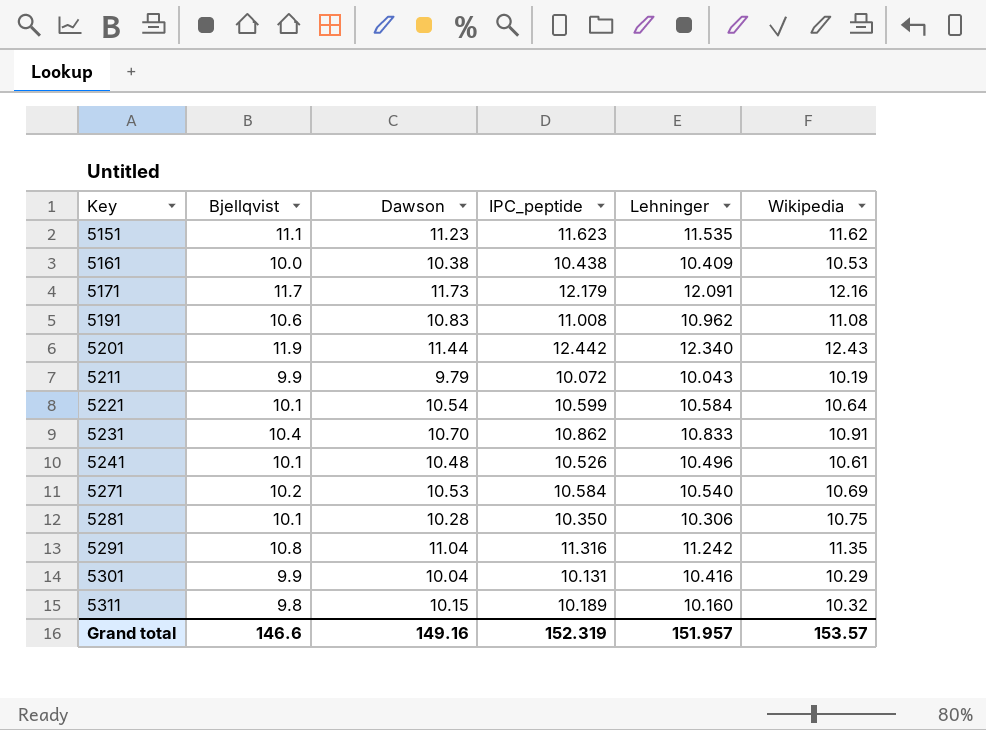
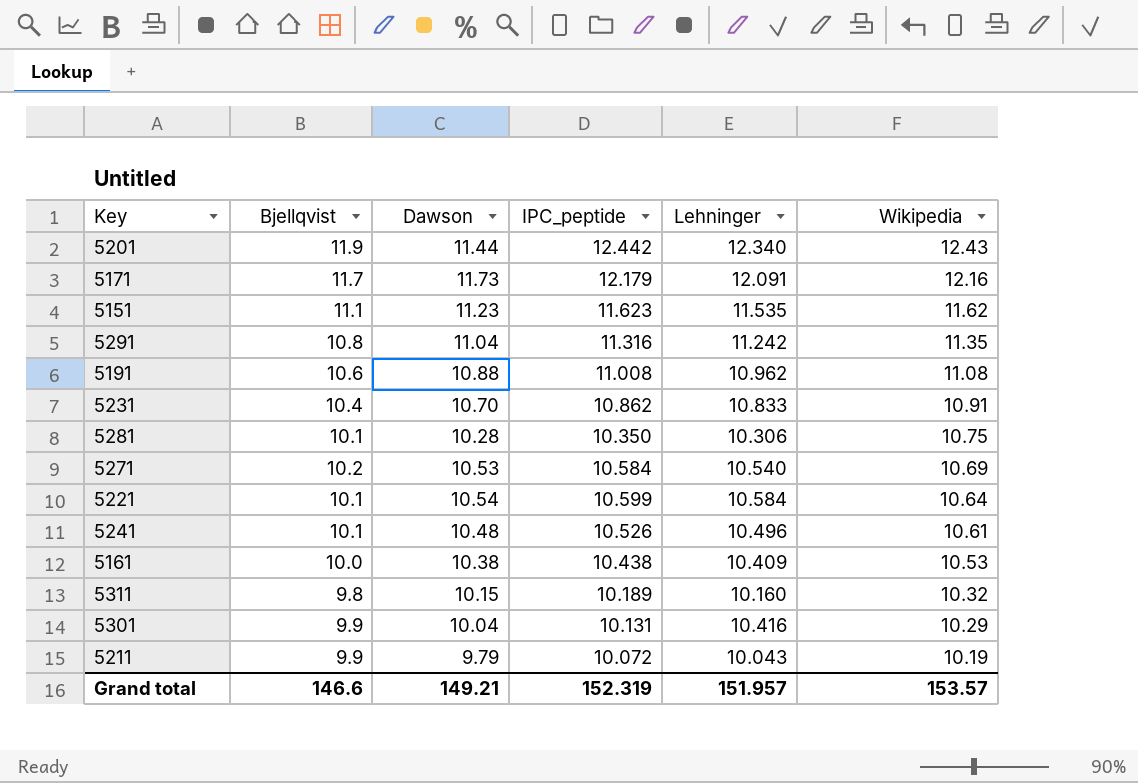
row order: Key ascending -> Wikipedia descending
5191 | Dawson: 10.83 -> 10.88
Grand total | Dawson: 149.16 -> 149.21

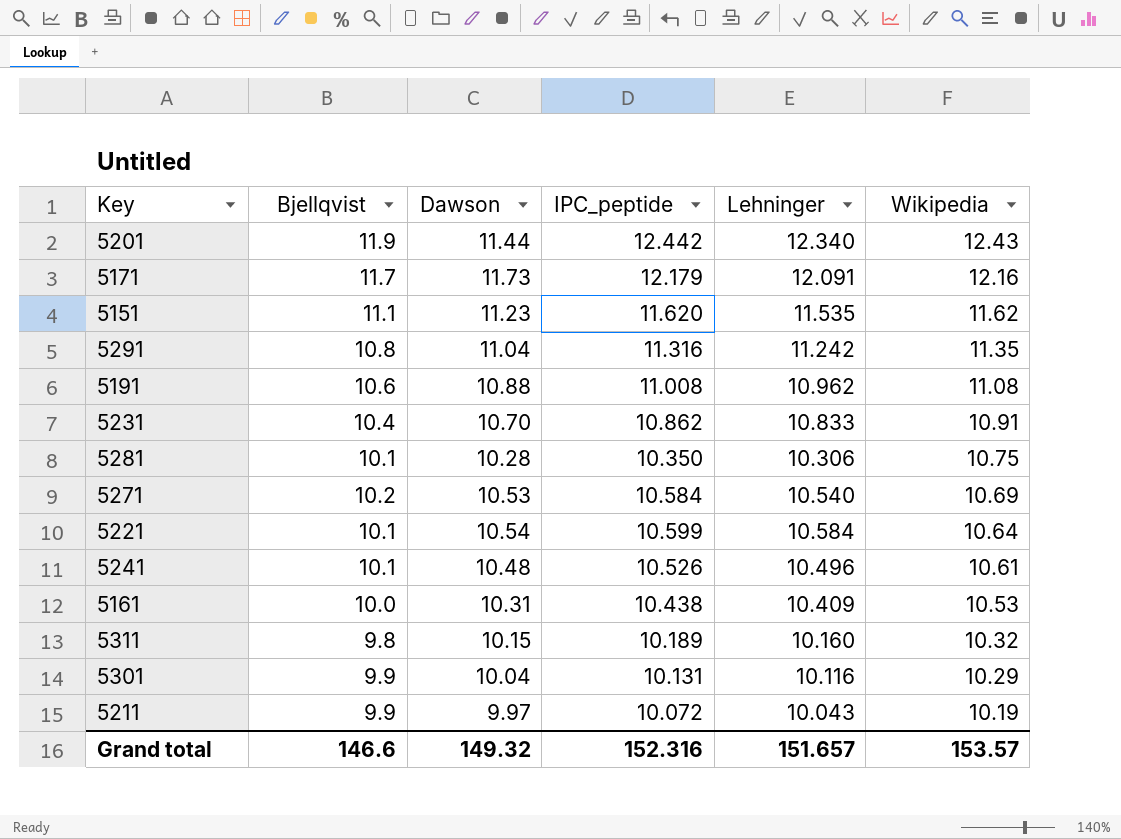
5151 | IPC_peptide: 11.623 -> 11.620
5161 | Dawson: 10.38 -> 10.31
5301 | Lehninger: 10.416 -> 10.116
5211 | Dawson: 9.79 -> 9.97
Grand total | Dawson: 149.21 -> 149.32
Grand total | IPC_peptide: 152.319 -> 152.316
Grand total | Lehninger: 151.957 -> 151.657

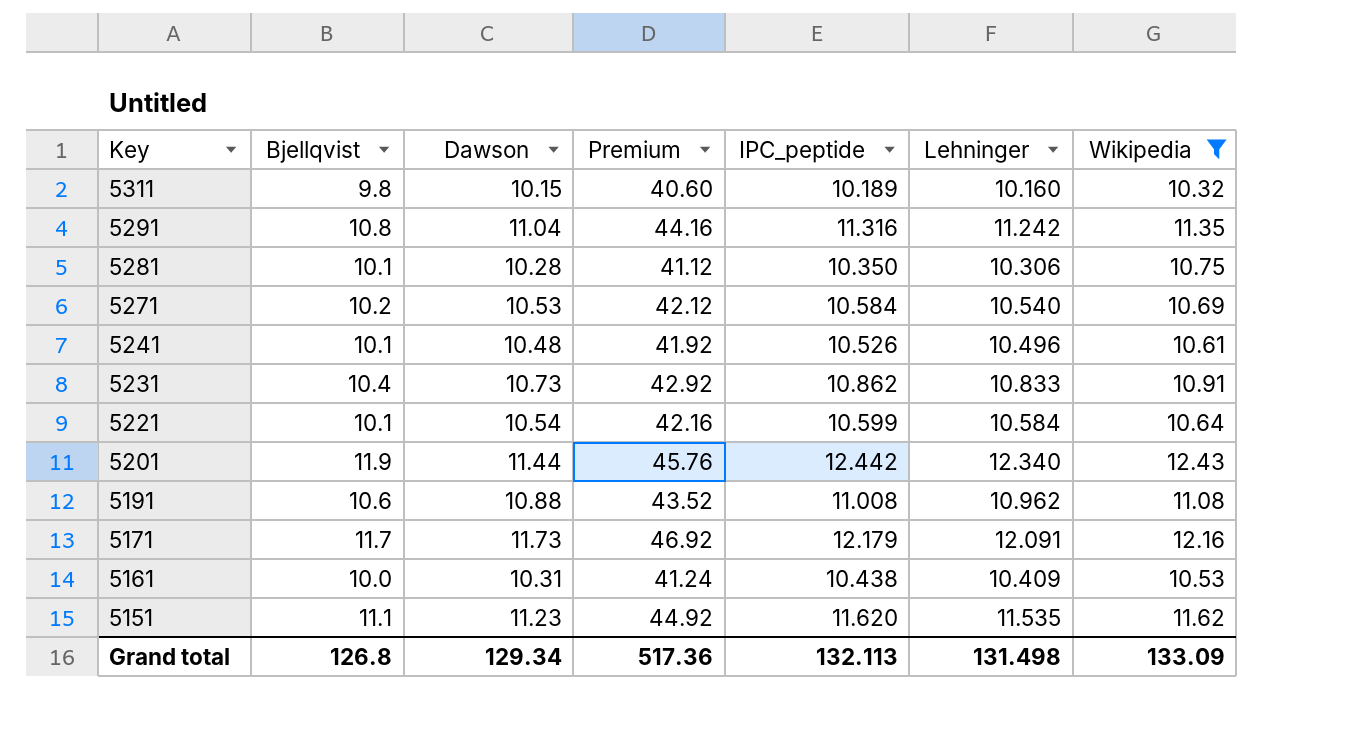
filter: none -> Wikipedia >= 10.32
row order: Wikipedia descending -> Key descending
column Premium | formula: none -> [Dawson] * 4
5231 | Dawson: 10.70 -> 10.73
Grand total | Bjellqvist: 146.6 -> 126.8
Grand total | Dawson: 149.32 -> 129.34
Grand total | IPC_peptide: 152.316 -> 132.113
Grand total | Lehninger: 151.657 -> 131.498
Grand total | Wikipedia: 153.57 -> 133.09

